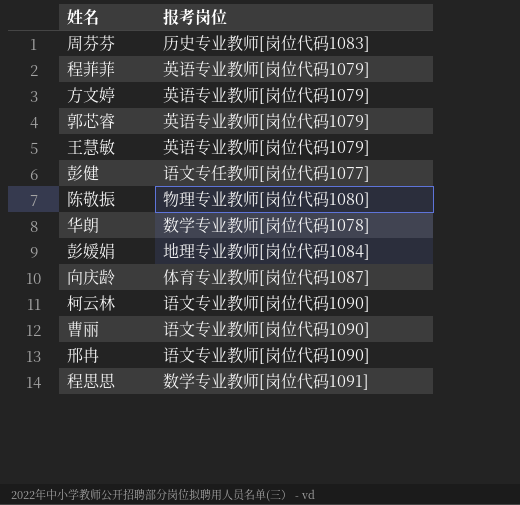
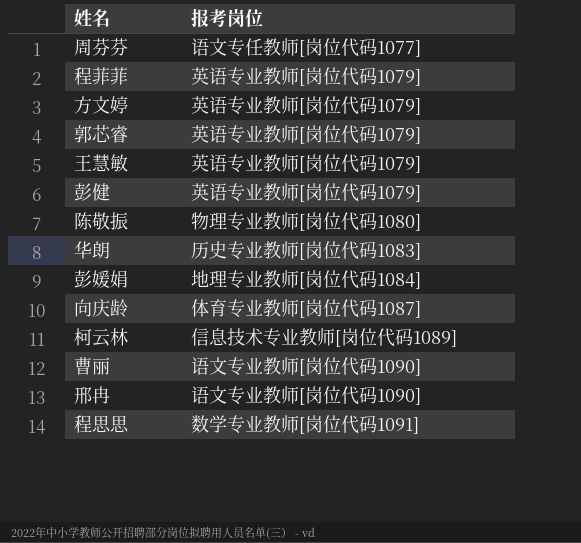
周芬芬 | 报考岗位: 历史专业教师[岗位代码1083] -> 语文专任教师[岗位代码1077]
彭健 | 报考岗位: 语文专任教师[岗位代码1077] -> 英语专业教师[岗位代码1079]
华朗 | 报考岗位: 数学专业教师[岗位代码1078] -> 历史专业教师[岗位代码1083]
柯云林 | 报考岗位: 语文专业教师[岗位代码1090] -> 信息技术专业教师[岗位代码1089]

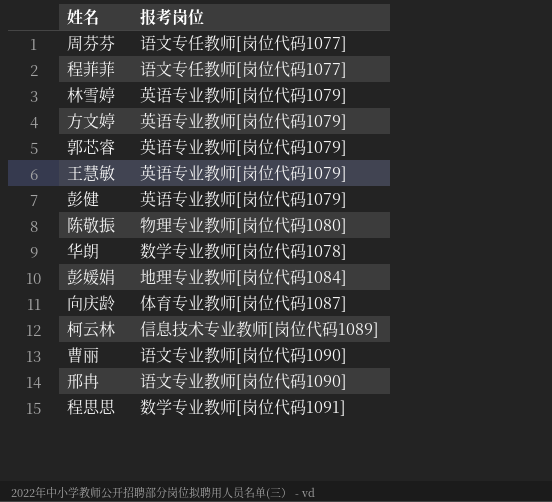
程菲菲 | 报考岗位: 英语专业教师[岗位代码1079] -> 语文专任教师[岗位代码1077]
row 林雪婷: none -> 英语专业教师[岗位代码1079]
华朗 | 报考岗位: 历史专业教师[岗位代码1083] -> 数学专业教师[岗位代码1078]

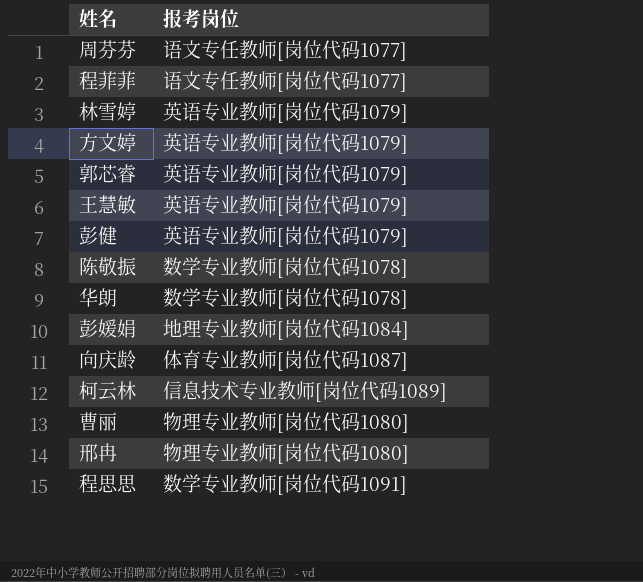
陈敬振 | 报考岗位: 物理专业教师[岗位代码1080] -> 数学专业教师[岗位代码1078]
曹丽 | 报考岗位: 语文专业教师[岗位代码1090] -> 物理专业教师[岗位代码1080]
邢冉 | 报考岗位: 语文专业教师[岗位代码1090] -> 物理专业教师[岗位代码1080]

